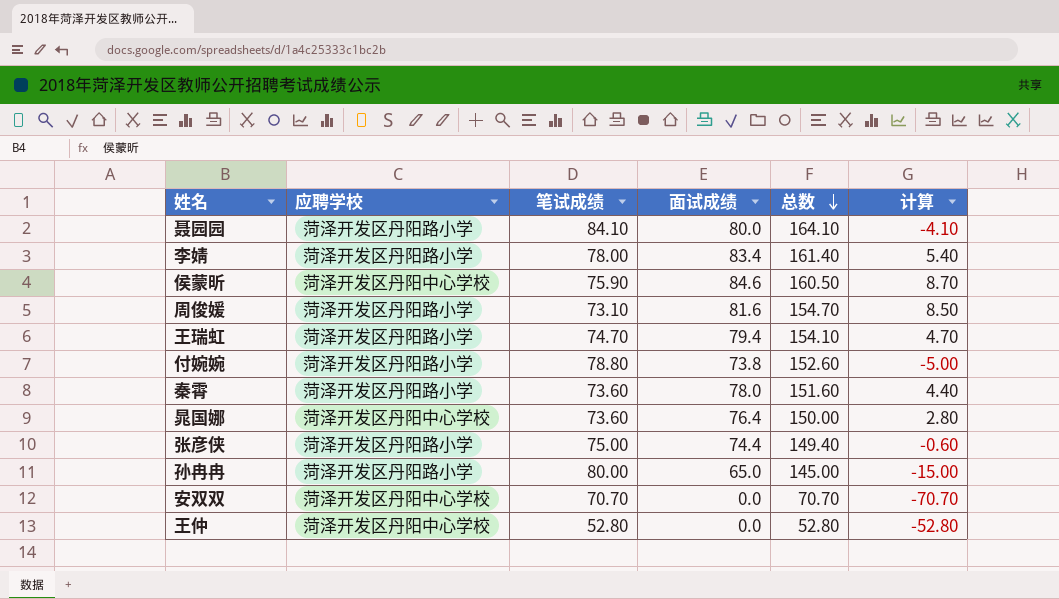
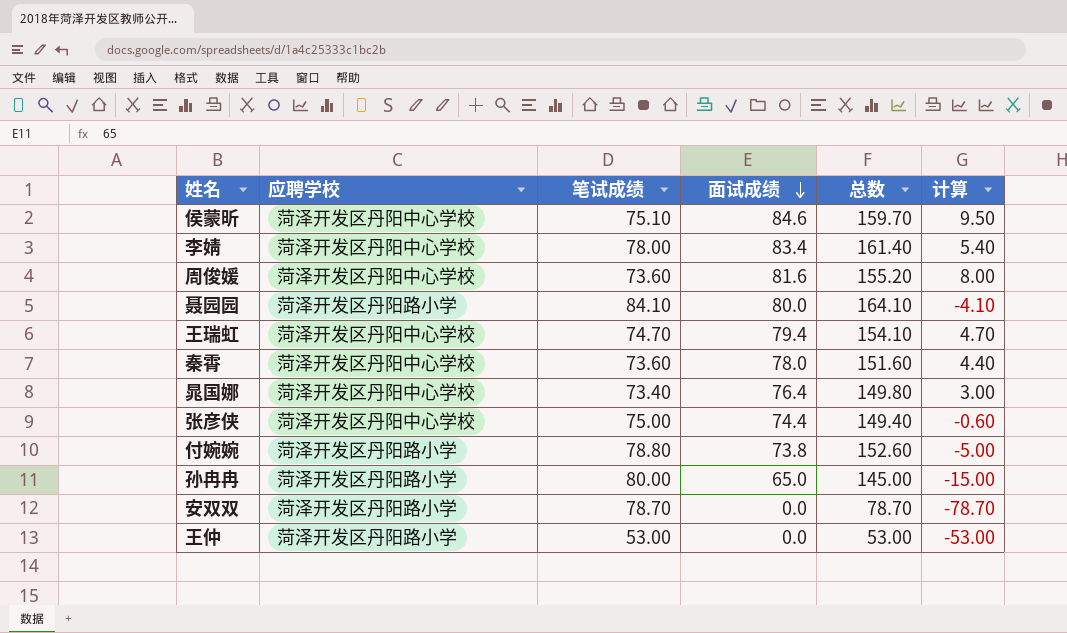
row order: 总数 descending -> 面试成绩 descending
侯蒙昕 | 笔试成绩: 75.90 -> 75.10
侯蒙昕 | 总数: 160.50 -> 159.70
侯蒙昕 | 计算: 8.70 -> 9.50
李婧 | 应聘学校: 菏泽开发区丹阳路小学 -> 菏泽开发区丹阳中心学校
周俊媛 | 应聘学校: 菏泽开发区丹阳路小学 -> 菏泽开发区丹阳中心学校
周俊媛 | 笔试成绩: 73.10 -> 73.60
周俊媛 | 总数: 154.70 -> 155.20
周俊媛 | 计算: 8.50 -> 8.00
王瑞虹 | 应聘学校: 菏泽开发区丹阳路小学 -> 菏泽开发区丹阳中心学校
秦霄 | 应聘学校: 菏泽开发区丹阳路小学 -> 菏泽开发区丹阳中心学校
晁国娜 | 笔试成绩: 73.60 -> 73.40
晁国娜 | 总数: 150.00 -> 149.80
晁国娜 | 计算: 2.80 -> 3.00
张彦侠 | 应聘学校: 菏泽开发区丹阳路小学 -> 菏泽开发区丹阳中心学校
安双双 | 应聘学校: 菏泽开发区丹阳中心学校 -> 菏泽开发区丹阳路小学
安双双 | 笔试成绩: 70.70 -> 78.70
安双双 | 总数: 70.70 -> 78.70
安双双 | 计算: -70.70 -> -78.70
王仲 | 应聘学校: 菏泽开发区丹阳中心学校 -> 菏泽开发区丹阳路小学
王仲 | 笔试成绩: 52.80 -> 53.00
王仲 | 总数: 52.80 -> 53.00
王仲 | 计算: -52.80 -> -53.00

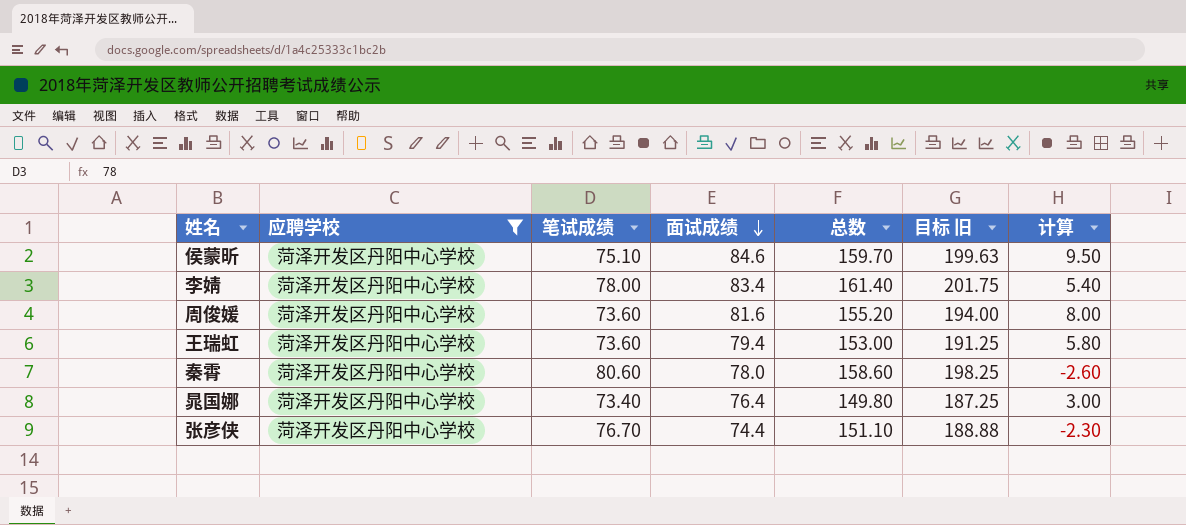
filter: none -> 应聘学校 = 菏泽开发区丹阳中心学校
column 目标 旧 | formula: none -> [总数] * 1.25
王瑞虹 | 笔试成绩: 74.70 -> 73.60
王瑞虹 | 总数: 154.10 -> 153.00
王瑞虹 | 计算: 4.70 -> 5.80
秦霄 | 笔试成绩: 73.60 -> 80.60
秦霄 | 总数: 151.60 -> 158.60
秦霄 | 计算: 4.40 -> -2.60
张彦侠 | 笔试成绩: 75.00 -> 76.70
张彦侠 | 总数: 149.40 -> 151.10
张彦侠 | 计算: -0.60 -> -2.30

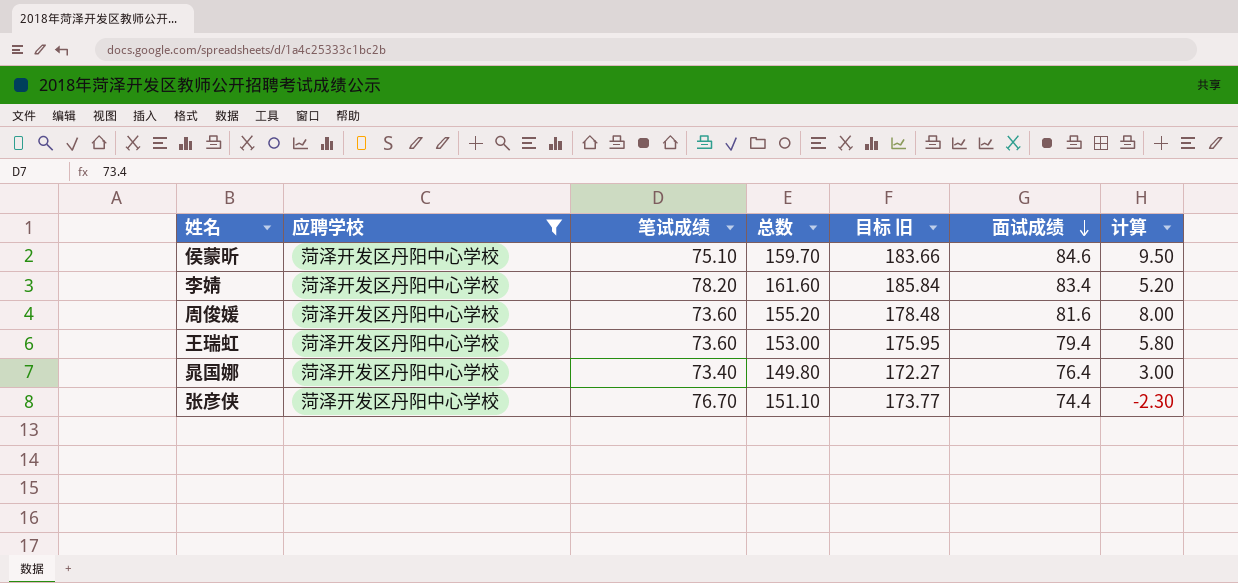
column 目标 旧 | formula: [总数] * 1.25 -> [总数] * 1.15
column 面试成绩 | position: 4 -> 6
row 秦霄: 菏泽开发区丹阳中心学校 | 80.60 | 78.0 | 158.60 | 198.25 | -2.60 -> none
李婧 | 笔试成绩: 78.00 -> 78.20
李婧 | 总数: 161.40 -> 161.60
李婧 | 计算: 5.40 -> 5.20

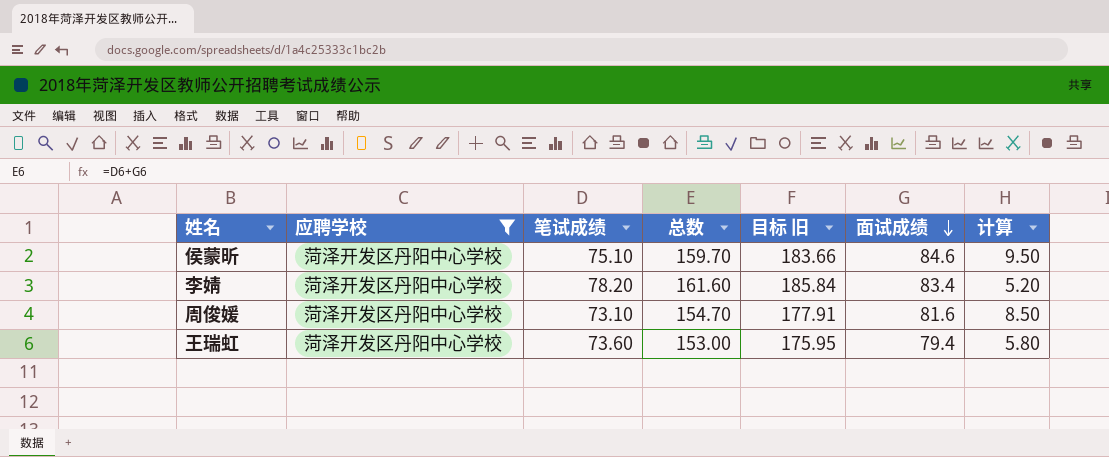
row 晁国娜: 菏泽开发区丹阳中心学校 | 73.40 | 149.80 | 172.27 | 76.4 | 3.00 -> none
row 张彦侠: 菏泽开发区丹阳中心学校 | 76.70 | 151.10 | 173.77 | 74.4 | -2.30 -> none
周俊媛 | 笔试成绩: 73.60 -> 73.10
周俊媛 | 总数: 155.20 -> 154.70
周俊媛 | 目标 旧: 178.48 -> 177.91
周俊媛 | 计算: 8.00 -> 8.50

